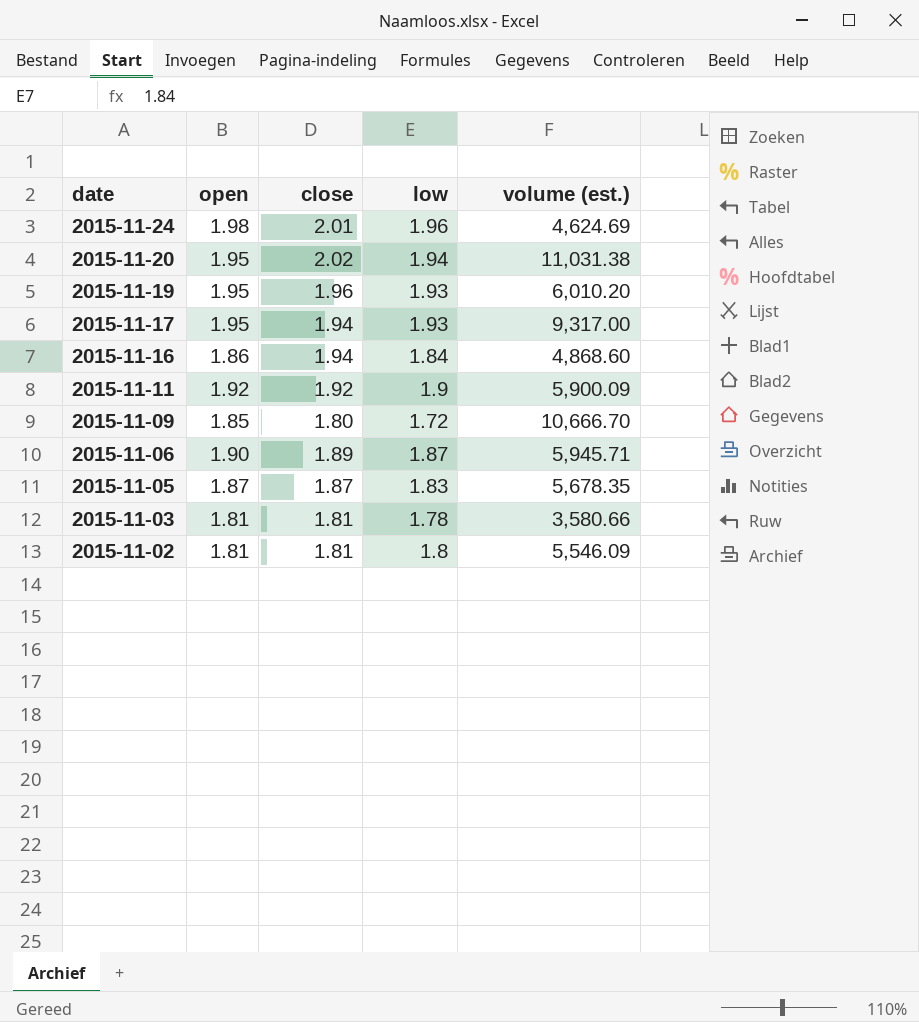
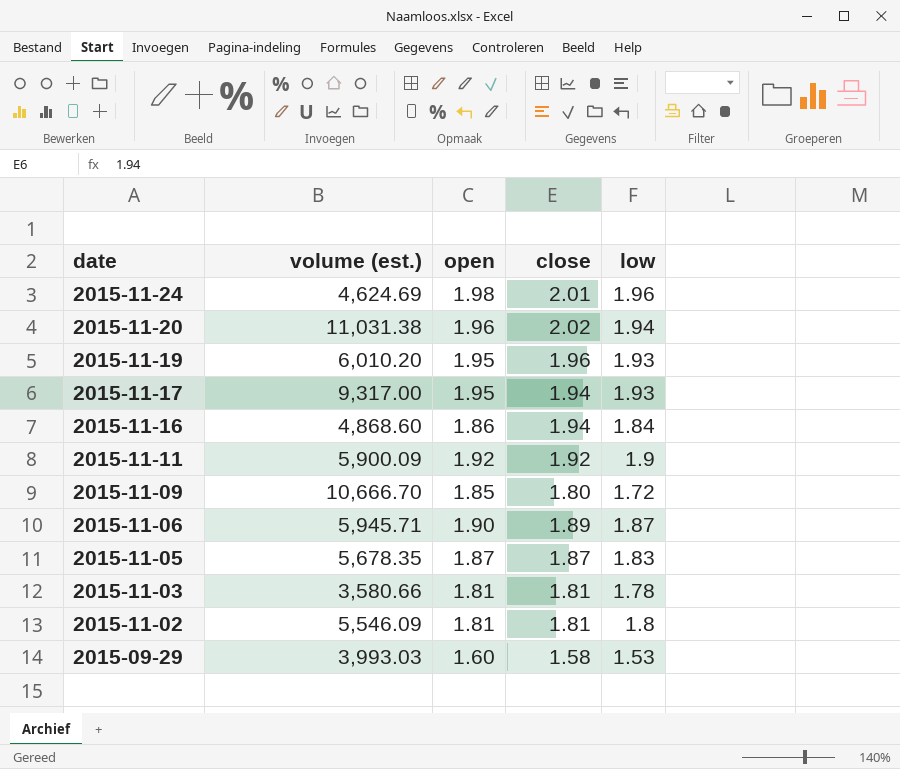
column volume (est.) | position: 5 -> 2
2015-11-20 | open: 1.95 -> 1.96
row 2015-09-29: none -> 3,993.03 | 1.60 | 1.58 | 1.53

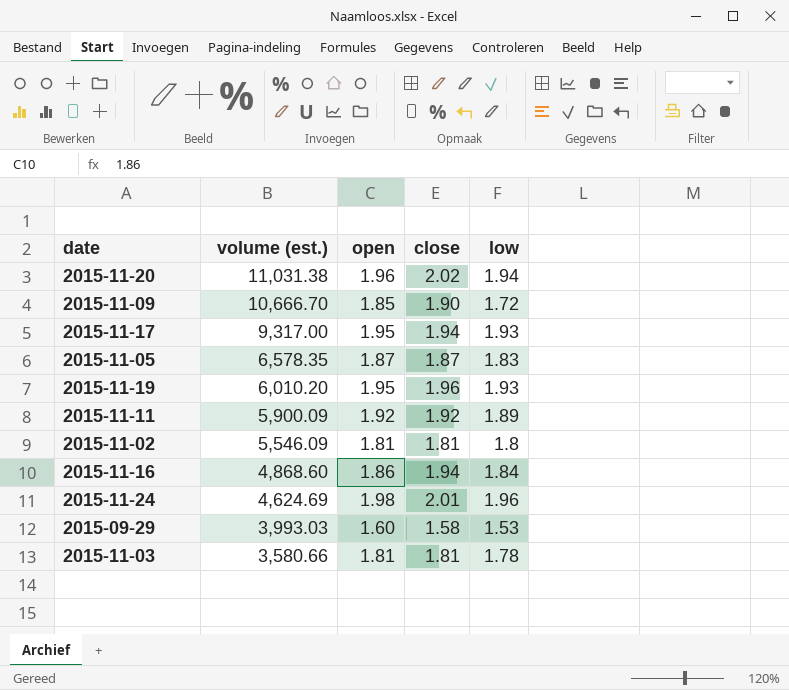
row order: date descending -> volume (est.) descending
row 2015-11-06: 5,945.71 | 1.90 | 1.89 | 1.87 -> none
2015-11-09 | close: 1.80 -> 1.90
2015-11-05 | volume (est.): 5,678.35 -> 6,578.35
2015-11-11 | low: 1.9 -> 1.89

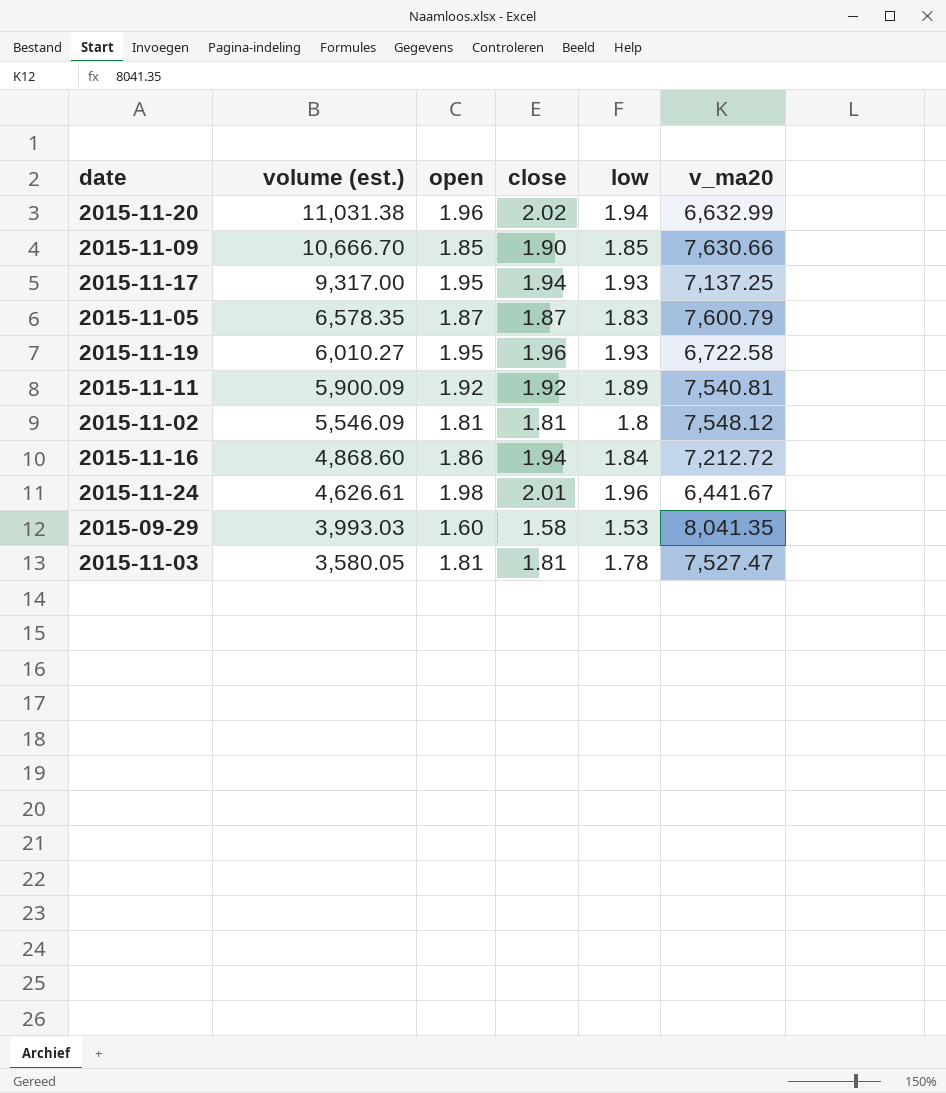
column v_ma20 | position: none -> 6
2015-11-09 | low: 1.72 -> 1.85
2015-11-19 | volume (est.): 6,010.20 -> 6,010.27
2015-11-24 | volume (est.): 4,624.69 -> 4,626.61
2015-11-03 | volume (est.): 3,580.66 -> 3,580.05

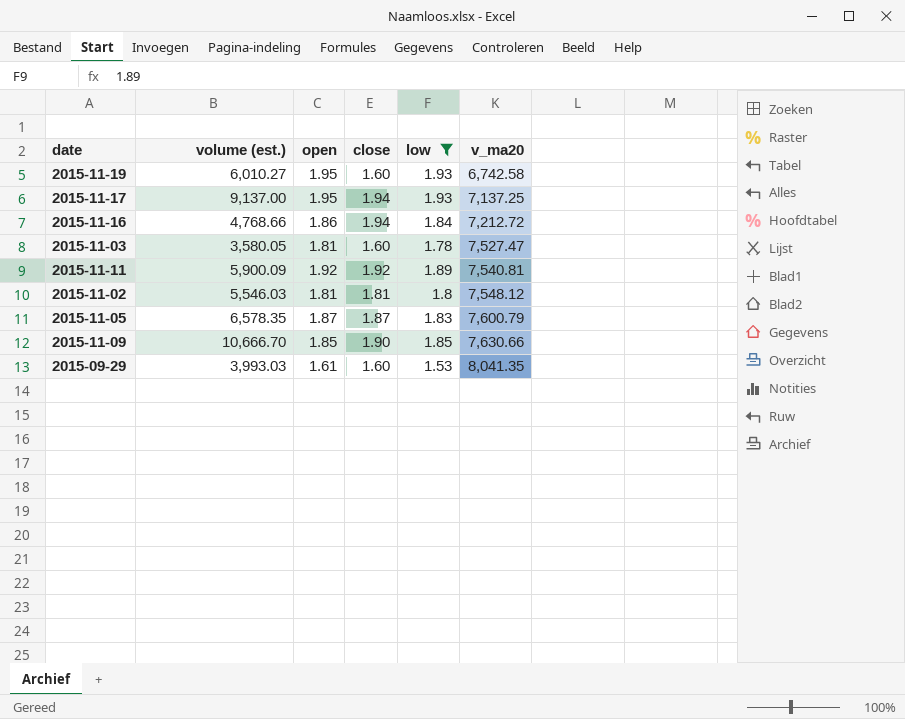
filter: none -> low <= 1.93
row order: volume (est.) descending -> v_ma20 ascending
2015-11-19 | close: 1.96 -> 1.60
2015-11-19 | v_ma20: 6,722.58 -> 6,742.58
2015-11-17 | volume (est.): 9,317.00 -> 9,137.00
2015-11-16 | volume (est.): 4,868.60 -> 4,768.66
2015-11-03 | close: 1.81 -> 1.60
2015-11-02 | volume (est.): 5,546.09 -> 5,546.03
2015-09-29 | open: 1.60 -> 1.61
2015-09-29 | close: 1.58 -> 1.60

